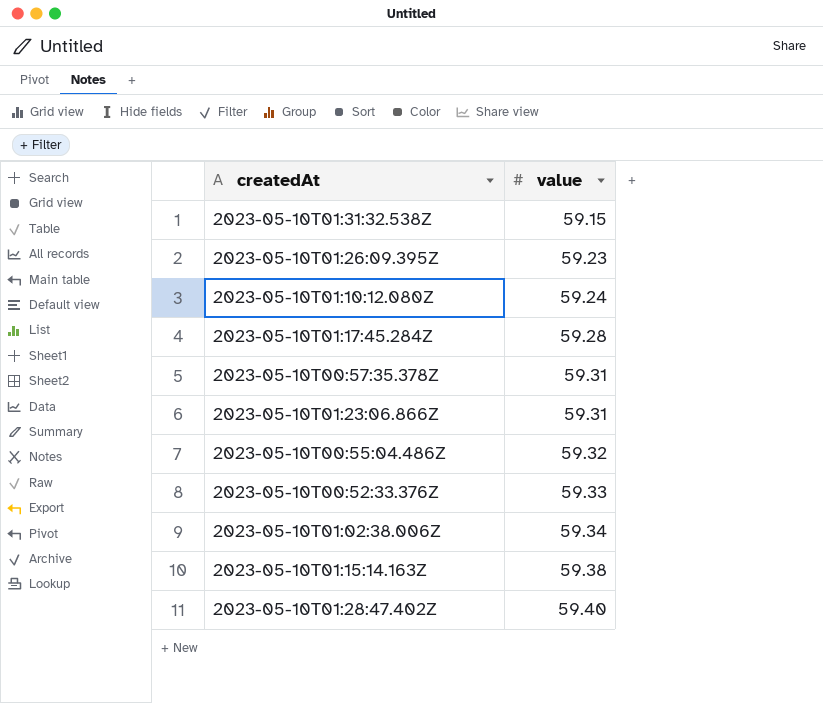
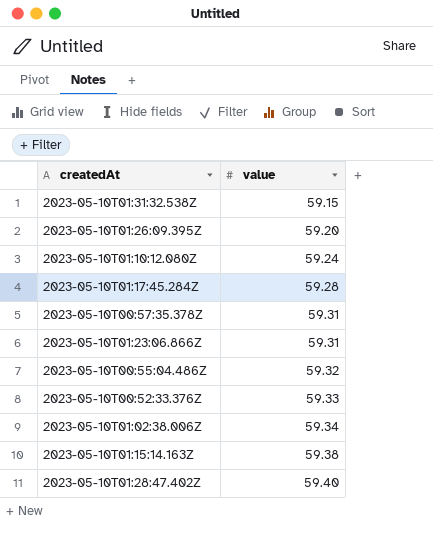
2023-05-10T01:26:09.395Z | value: 59.23 -> 59.20

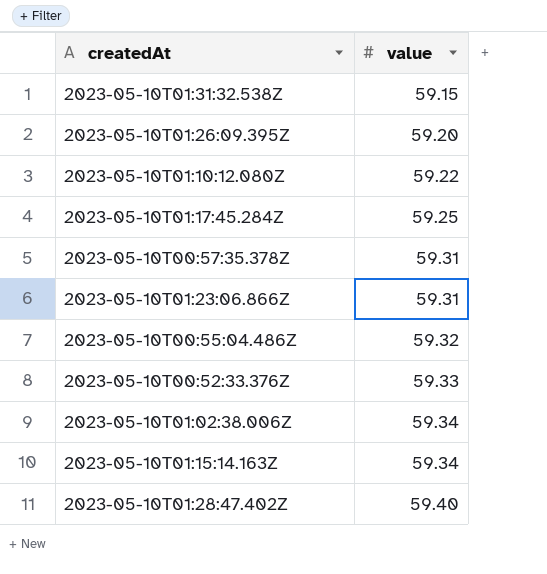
2023-05-10T01:10:12.080Z | value: 59.24 -> 59.22
2023-05-10T01:17:45.284Z | value: 59.28 -> 59.25
2023-05-10T01:15:14.163Z | value: 59.38 -> 59.34

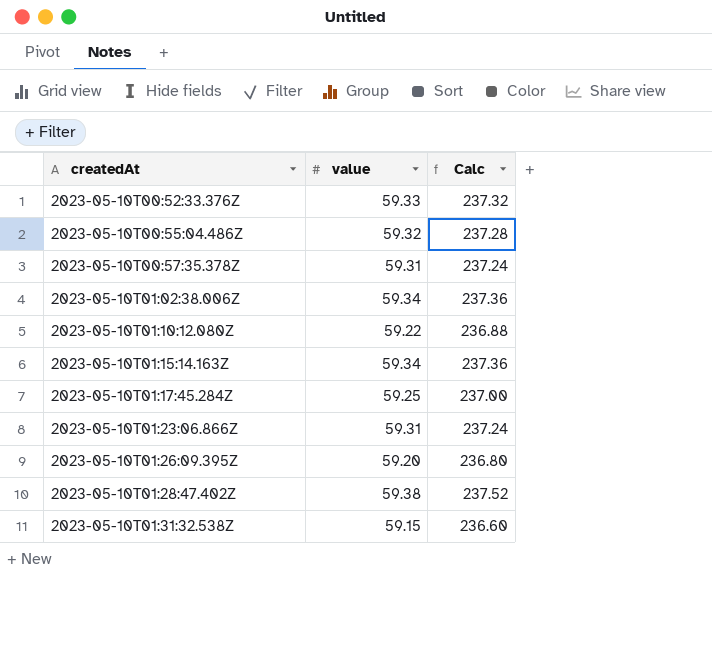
row order: value ascending -> createdAt ascending
column Calc | formula: none -> [value] * 4
2023-05-10T01:28:47.402Z | value: 59.40 -> 59.38

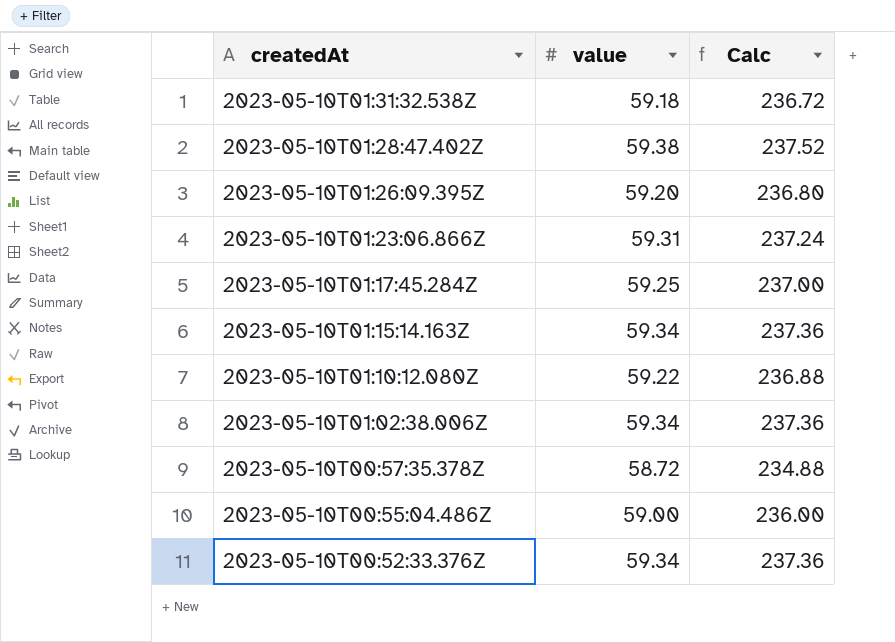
row order: createdAt ascending -> createdAt descending
2023-05-10T01:31:32.538Z | value: 59.15 -> 59.18
2023-05-10T01:31:32.538Z | Calc: 236.60 -> 236.72
2023-05-10T00:57:35.378Z | value: 59.31 -> 58.72
2023-05-10T00:57:35.378Z | Calc: 237.24 -> 234.88
2023-05-10T00:55:04.486Z | value: 59.32 -> 59.00
2023-05-10T00:55:04.486Z | Calc: 237.28 -> 236.00
2023-05-10T00:52:33.376Z | value: 59.33 -> 59.34
2023-05-10T00:52:33.376Z | Calc: 237.32 -> 237.36

